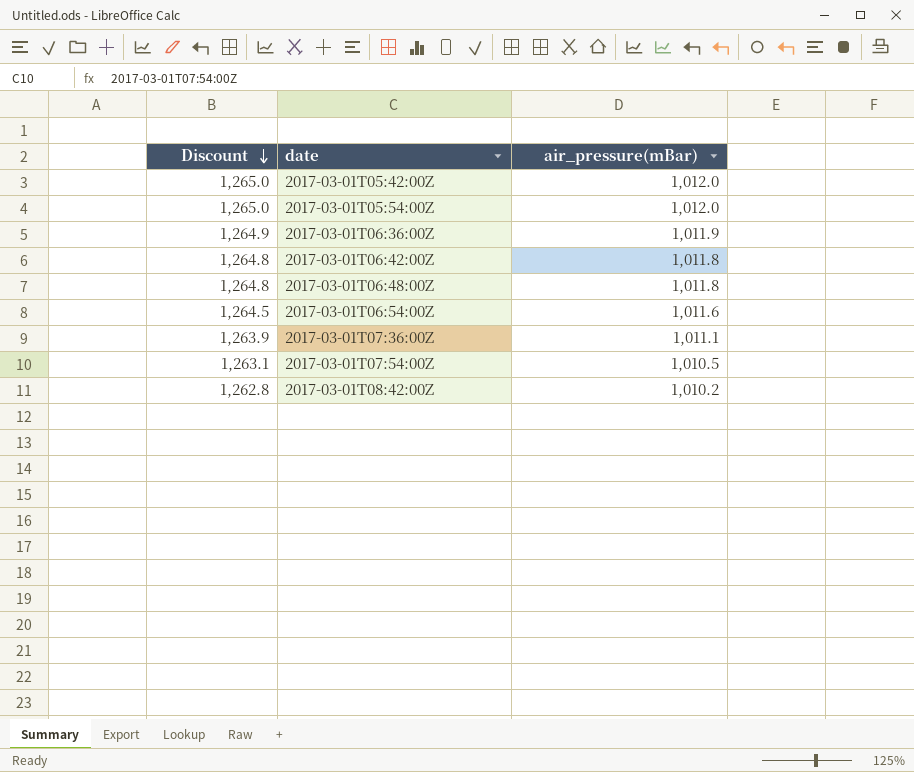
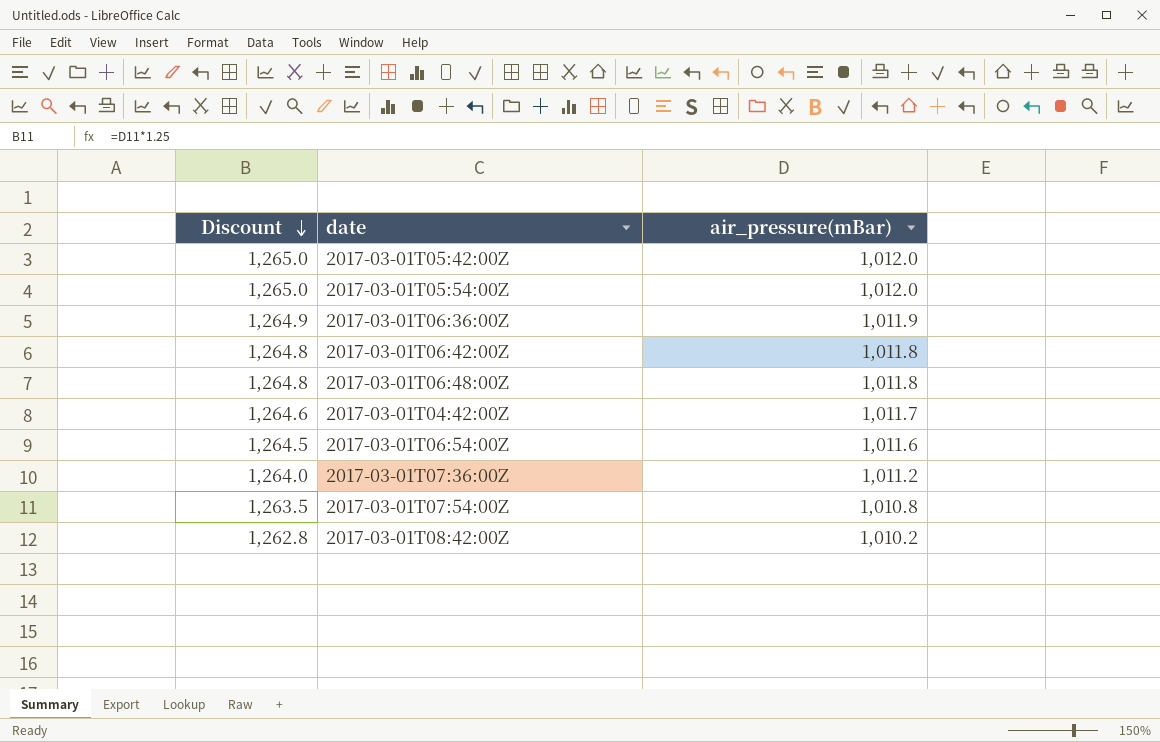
row 2017-03-01T04:42:00Z: none -> 1,264.6 | 1,011.7
2017-03-01T07:36:00Z | Discount: 1,263.9 -> 1,264.0
2017-03-01T07:36:00Z | air_pressure(mBar): 1,011.1 -> 1,011.2
2017-03-01T07:54:00Z | Discount: 1,263.1 -> 1,263.5
2017-03-01T07:54:00Z | air_pressure(mBar): 1,010.5 -> 1,010.8

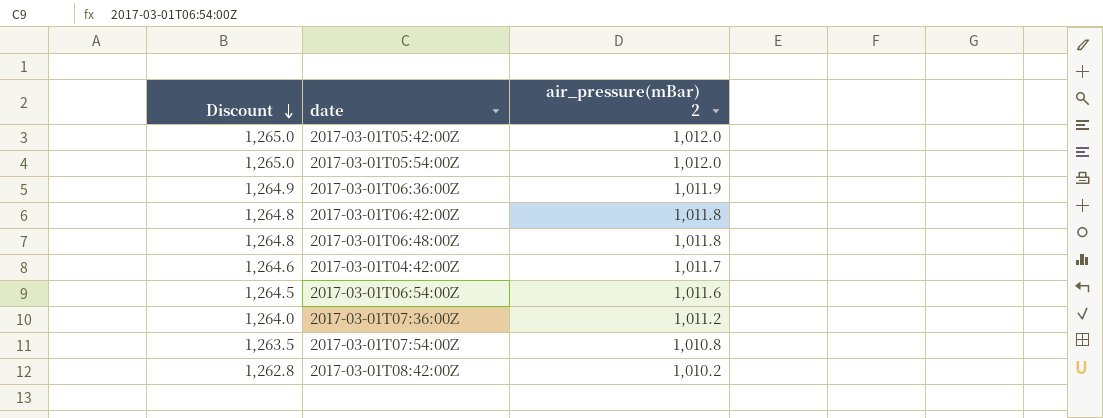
column name: air_pressure(mBar) -> air_pressure(mBar) 2

